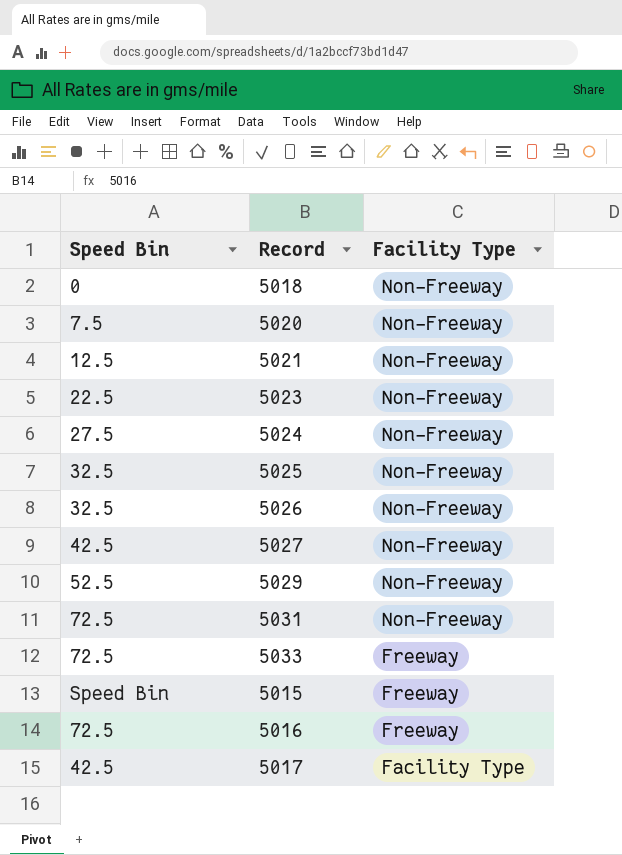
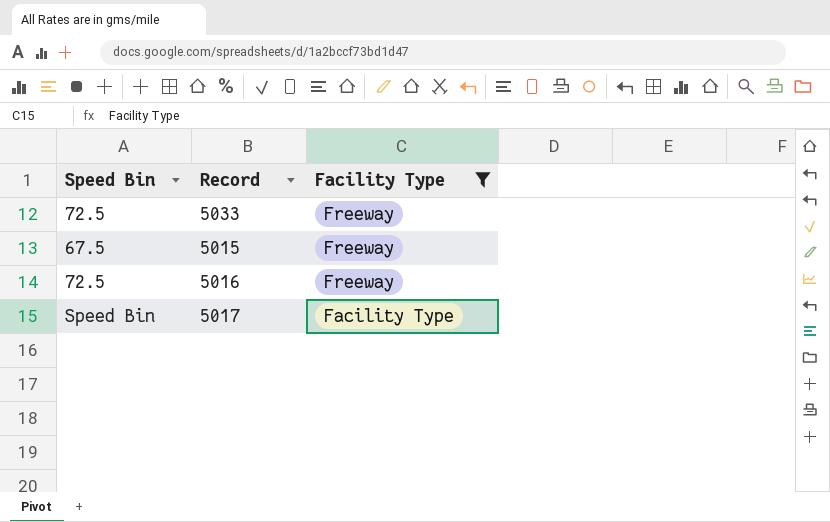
filter: none -> Facility Type != Non-Freeway
5015 | Speed Bin: Speed Bin -> 67.5
5017 | Speed Bin: 42.5 -> Speed Bin

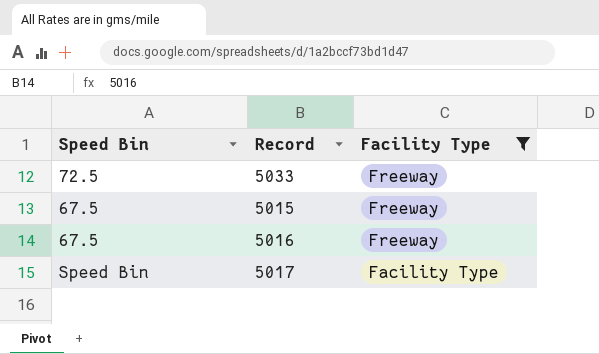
5016 | Speed Bin: 72.5 -> 67.5

